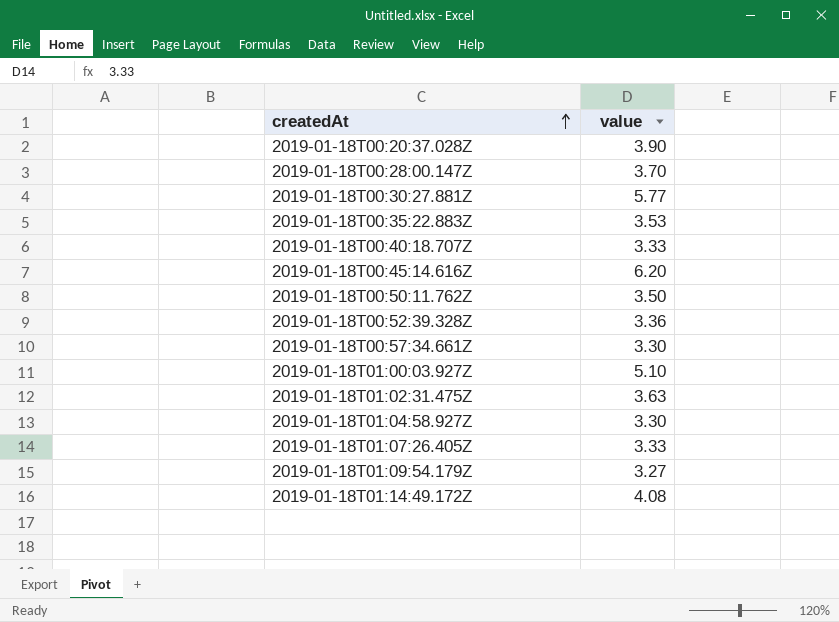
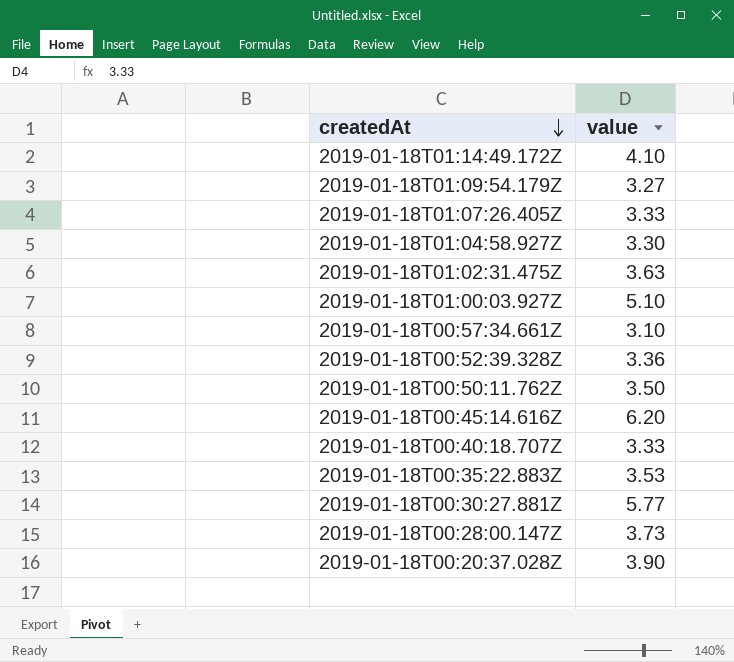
row order: createdAt ascending -> createdAt descending
2019-01-18T01:14:49.172Z | value: 4.08 -> 4.10
2019-01-18T00:57:34.661Z | value: 3.30 -> 3.10
2019-01-18T00:28:00.147Z | value: 3.70 -> 3.73

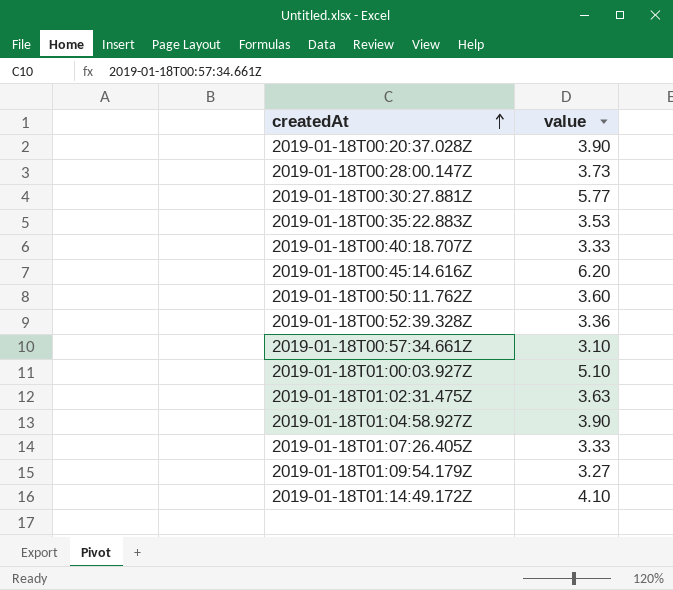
row order: createdAt descending -> createdAt ascending
2019-01-18T00:50:11.762Z | value: 3.50 -> 3.60
2019-01-18T01:04:58.927Z | value: 3.30 -> 3.90

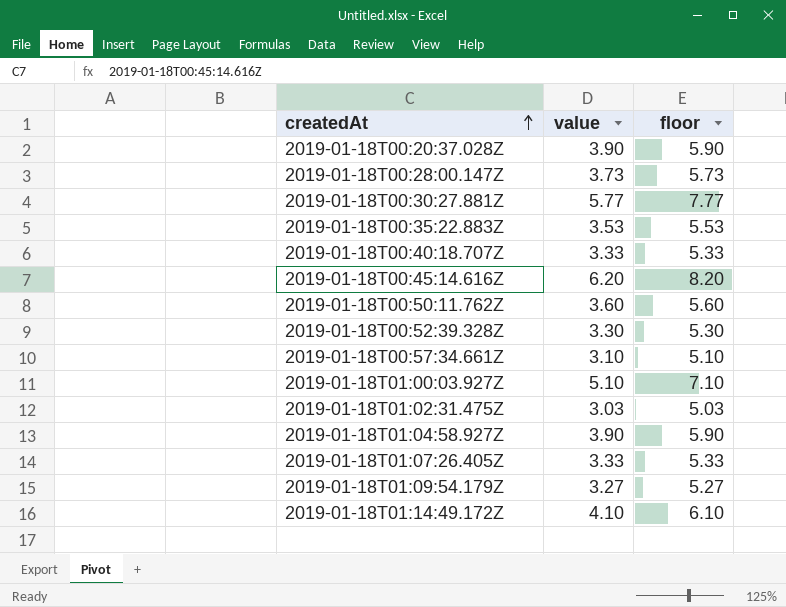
column floor | formula: none -> [value] + 2
2019-01-18T00:52:39.328Z | value: 3.36 -> 3.30
2019-01-18T01:02:31.475Z | value: 3.63 -> 3.03

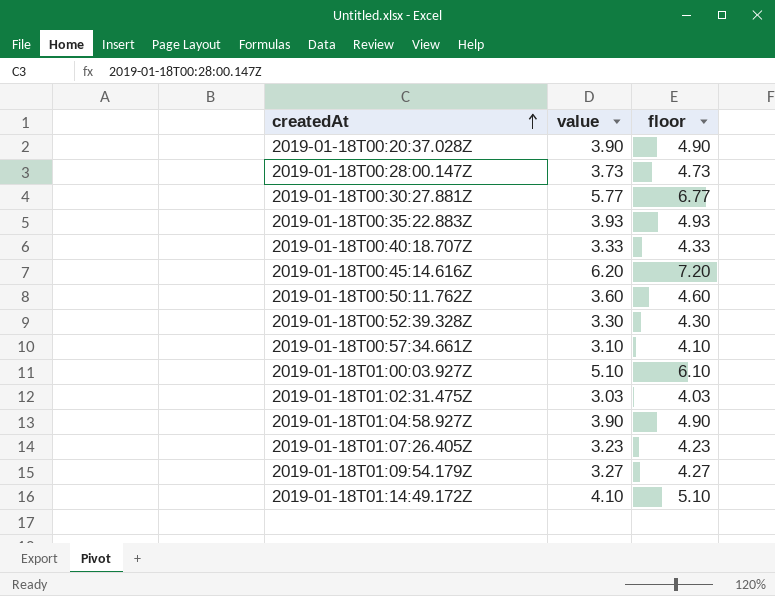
column floor | formula: [value] + 2 -> [value] + 1
2019-01-18T00:35:22.883Z | value: 3.53 -> 3.93
2019-01-18T01:07:26.405Z | value: 3.33 -> 3.23

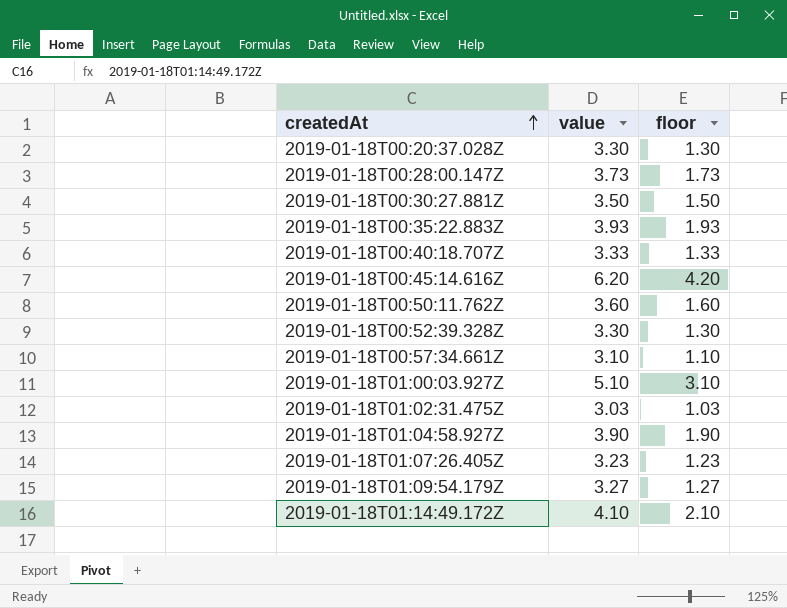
column floor | formula: [value] + 1 -> [value] - 2
2019-01-18T00:20:37.028Z | value: 3.90 -> 3.30
2019-01-18T00:30:27.881Z | value: 5.77 -> 3.50

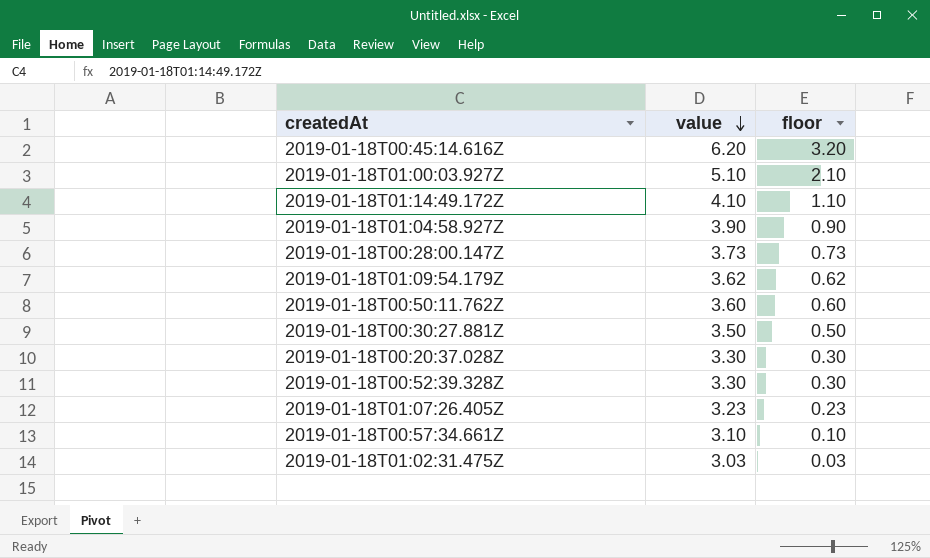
row order: createdAt ascending -> value descending
column floor | formula: [value] - 2 -> [value] - 3
row 2019-01-18T00:35:22.883Z: 3.93 | 1.93 -> none
row 2019-01-18T00:40:18.707Z: 3.33 | 1.33 -> none
2019-01-18T01:09:54.179Z | value: 3.27 -> 3.62

